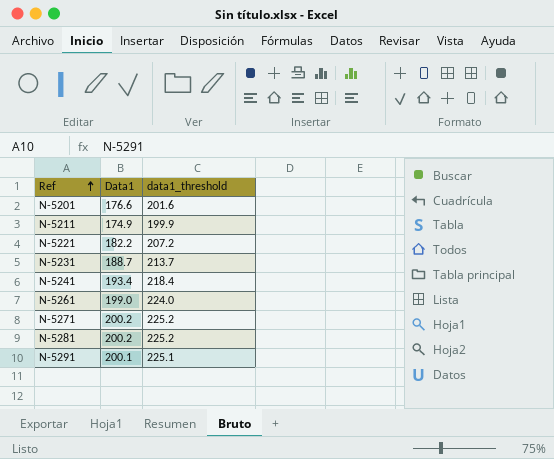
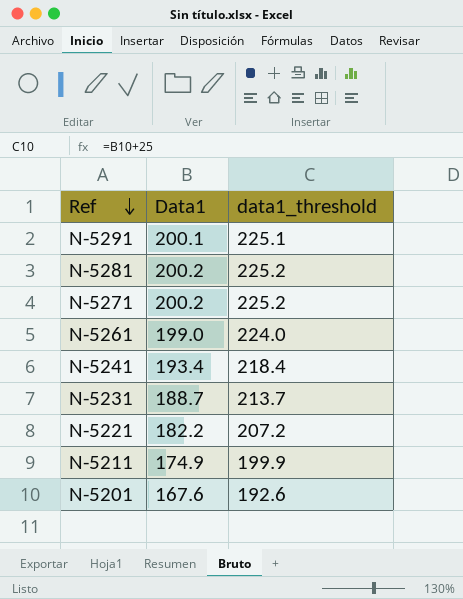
row order: Ref ascending -> Ref descending
N-5201 | Data1: 176.6 -> 167.6
N-5201 | data1_threshold: 201.6 -> 192.6

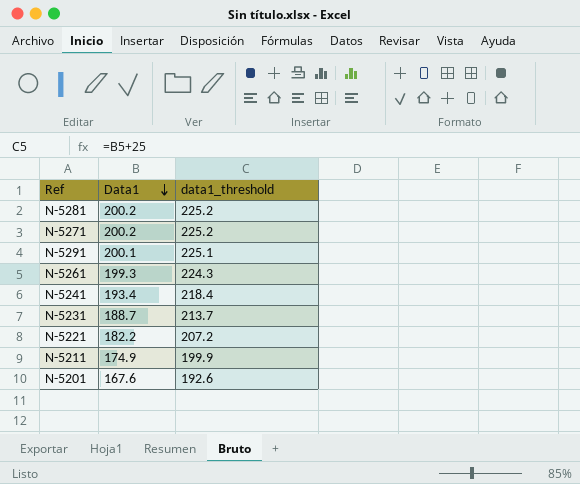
row order: Ref descending -> Data1 descending
N-5261 | Data1: 199.0 -> 199.3
N-5261 | data1_threshold: 224.0 -> 224.3

